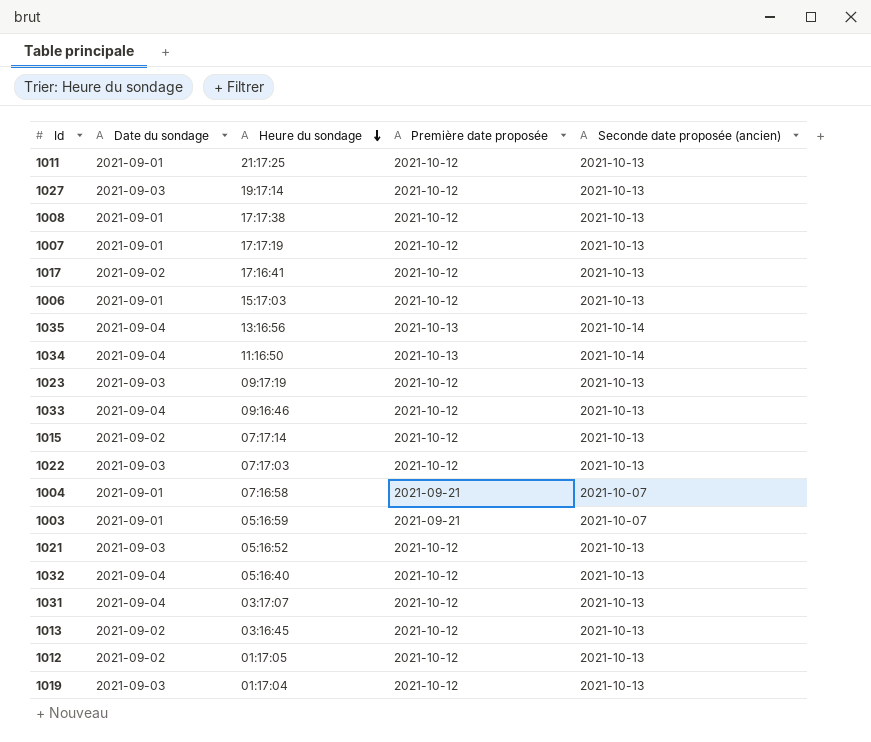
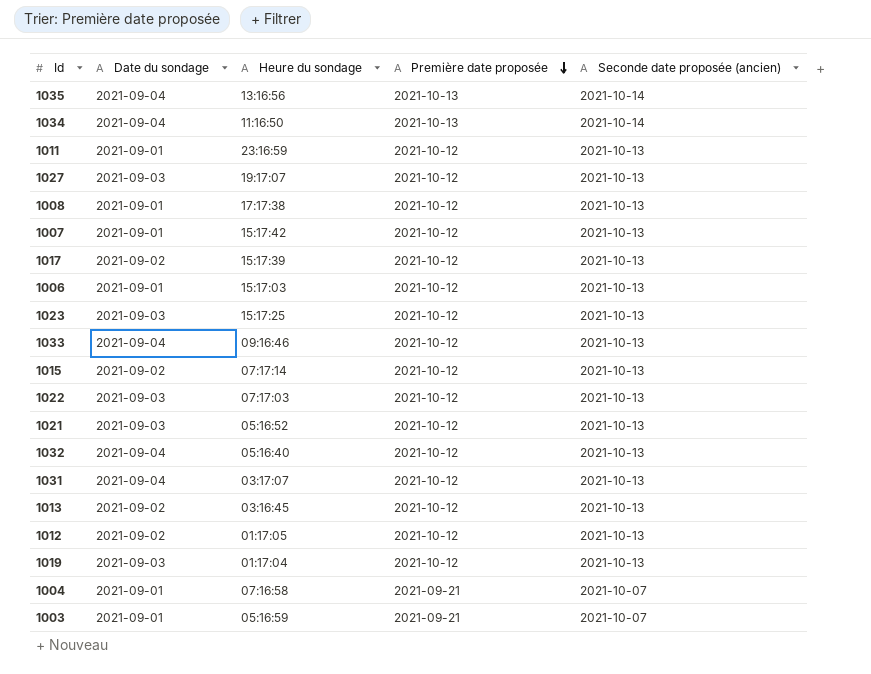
row order: Heure du sondage descending -> Première date proposée descending
1011 | Heure du sondage: 21:17:25 -> 23:16:59
1027 | Heure du sondage: 19:17:14 -> 19:17:07
1007 | Heure du sondage: 17:17:19 -> 15:17:42
1017 | Heure du sondage: 17:16:41 -> 15:17:39
1023 | Heure du sondage: 09:17:19 -> 15:17:25

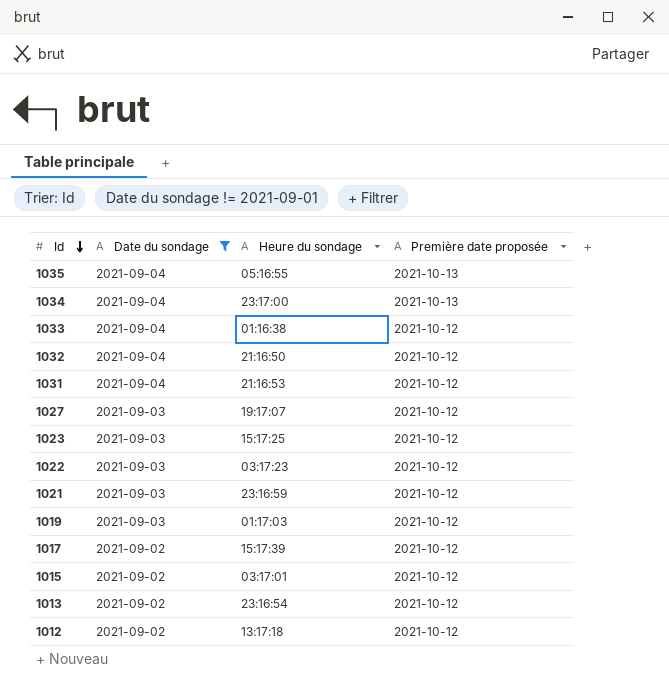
filter: none -> Date du sondage != 2021-09-01
row order: Première date proposée descending -> Id descending
column Seconde date proposée (ancien) | position: 5 -> none
1035 | Heure du sondage: 13:16:56 -> 05:16:55
1034 | Heure du sondage: 11:16:50 -> 23:17:00
1033 | Heure du sondage: 09:16:46 -> 01:16:38
1032 | Heure du sondage: 05:16:40 -> 21:16:50
1031 | Heure du sondage: 03:17:07 -> 21:16:53
1022 | Heure du sondage: 07:17:03 -> 03:17:23
1021 | Heure du sondage: 05:16:52 -> 23:16:59
1019 | Heure du sondage: 01:17:04 -> 01:17:03
1015 | Heure du sondage: 07:17:14 -> 03:17:01
1013 | Heure du sondage: 03:16:45 -> 23:16:54
1012 | Heure du sondage: 01:17:05 -> 13:17:18

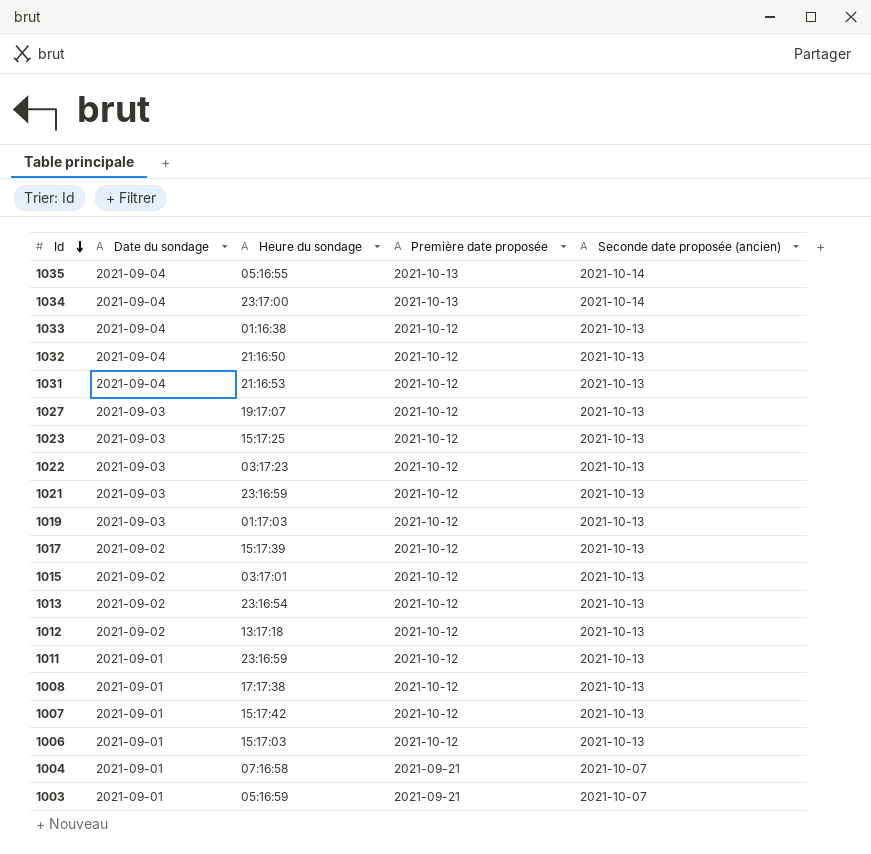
filter: Date du sondage != 2021-09-01 -> none
column Seconde date proposée (ancien) | position: none -> 5

